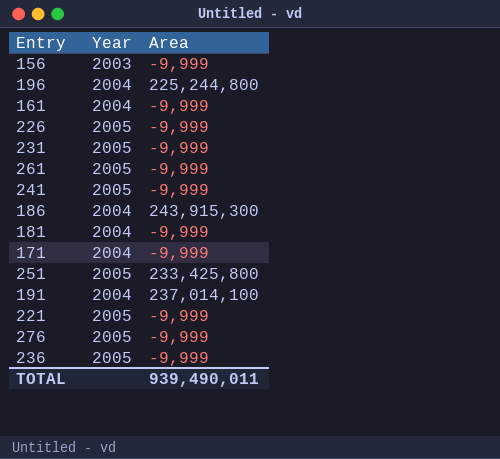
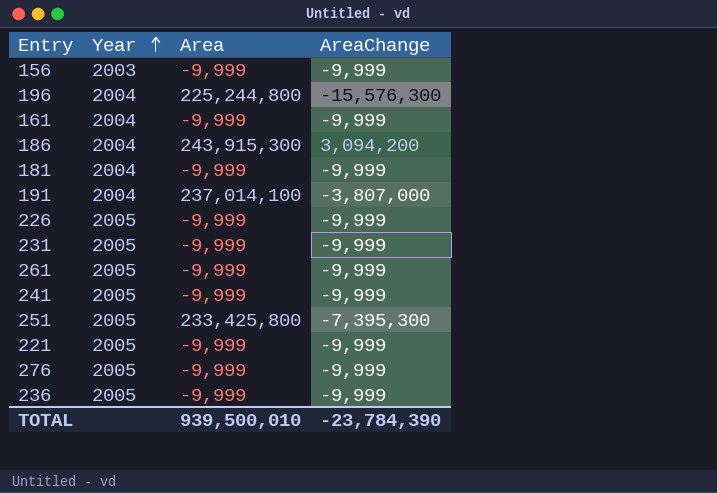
row order: none -> Year ascending
column AreaChange | position: none -> 4
row 171: 2004 | -9,999 -> none
TOTAL | Area: 939,490,011 -> 939,500,010

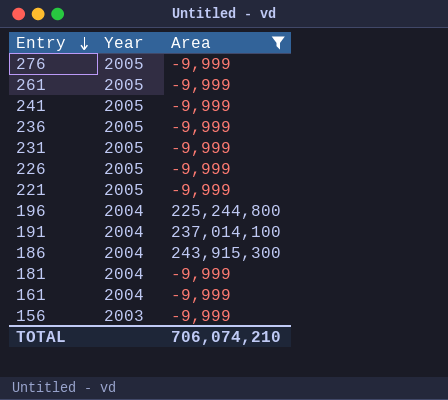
filter: none -> Area != 233,425,800
row order: Year ascending -> Entry descending
column AreaChange | position: 4 -> none
TOTAL | Area: 939,500,010 -> 706,074,210

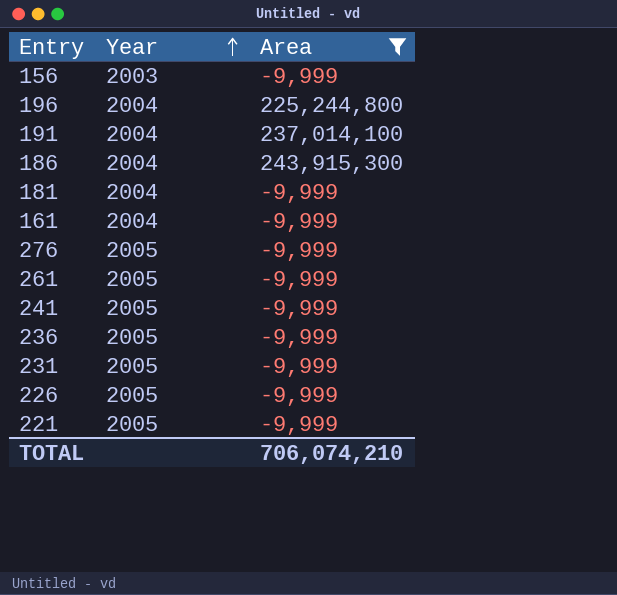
row order: Entry descending -> Year ascending

